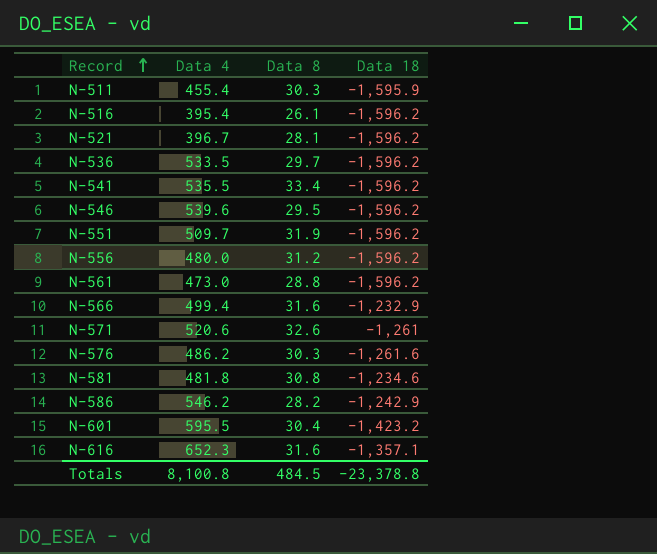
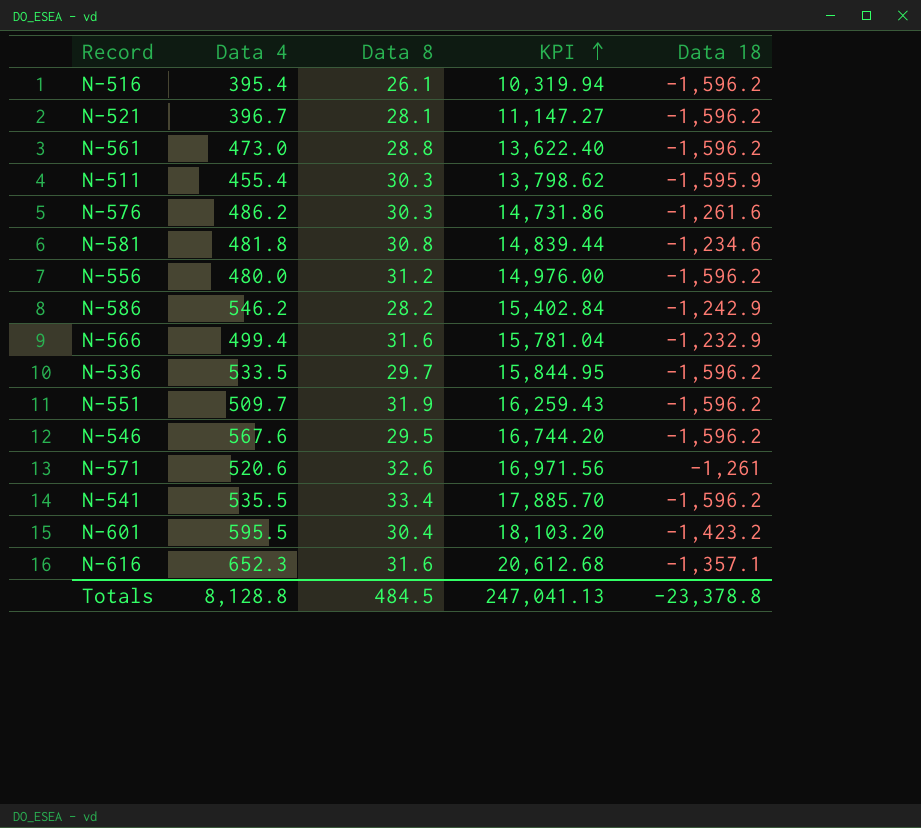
row order: Record ascending -> KPI ascending
column KPI | formula: none -> [Data 4] * [Data 8]
N-546 | Data 4: 539.6 -> 567.6
Totals | Data 4: 8,100.8 -> 8,128.8

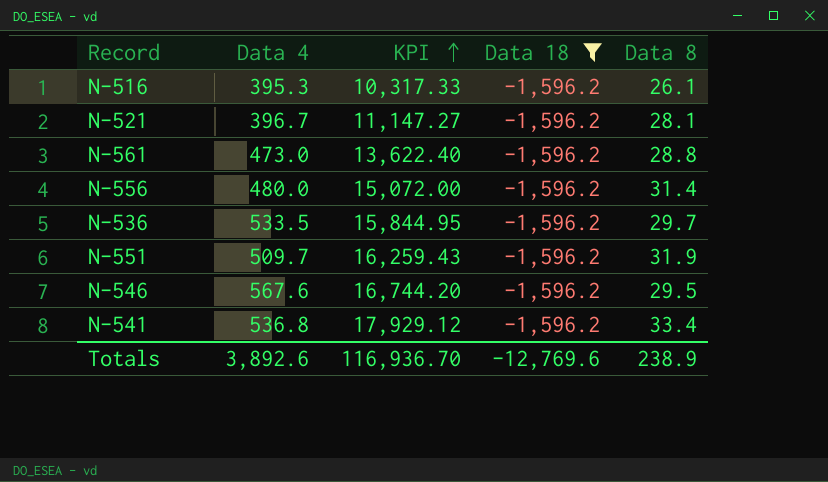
filter: none -> Data 18 = -1,596.2
column Data 8 | position: 3 -> 5
N-516 | Data 4: 395.4 -> 395.3
N-516 | KPI: 10,319.94 -> 10,317.33
N-556 | KPI: 14,976.00 -> 15,072.00
N-556 | Data 8: 31.2 -> 31.4
N-541 | Data 4: 535.5 -> 536.8
N-541 | KPI: 17,885.70 -> 17,929.12
Totals | Data 4: 8,128.8 -> 3,892.6
Totals | KPI: 247,041.13 -> 116,936.70
Totals | Data 18: -23,378.8 -> -12,769.6
Totals | Data 8: 484.5 -> 238.9

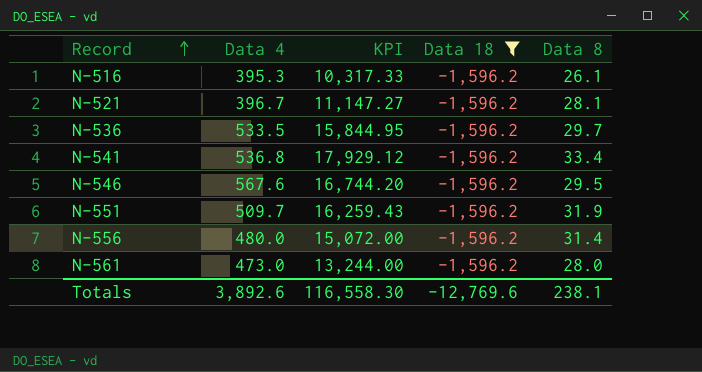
row order: KPI ascending -> Record ascending
N-561 | KPI: 13,622.40 -> 13,244.00
N-561 | Data 8: 28.8 -> 28.0
Totals | KPI: 116,936.70 -> 116,558.30
Totals | Data 8: 238.9 -> 238.1

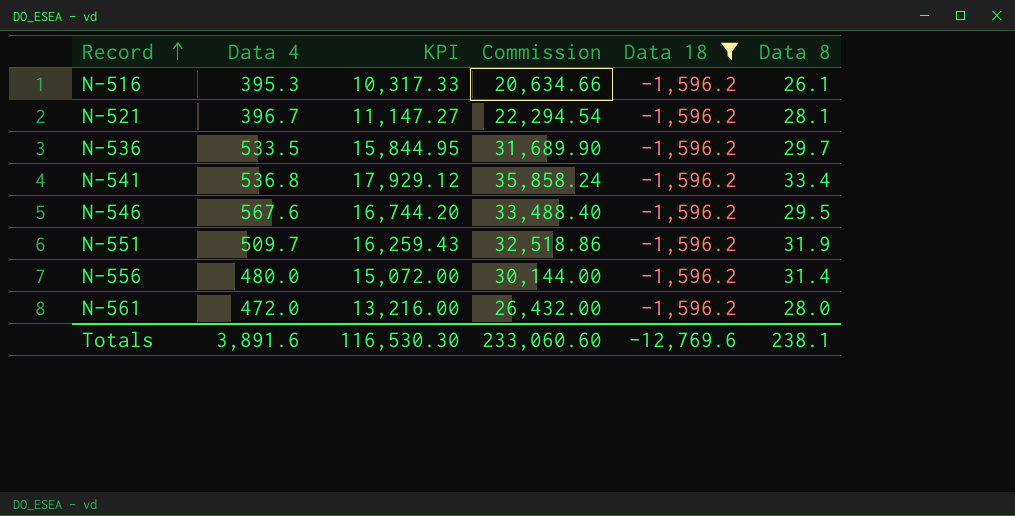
column Commission | formula: none -> [KPI] * 2
N-561 | Data 4: 473.0 -> 472.0
N-561 | KPI: 13,244.00 -> 13,216.00
Totals | Data 4: 3,892.6 -> 3,891.6
Totals | KPI: 116,558.30 -> 116,530.30

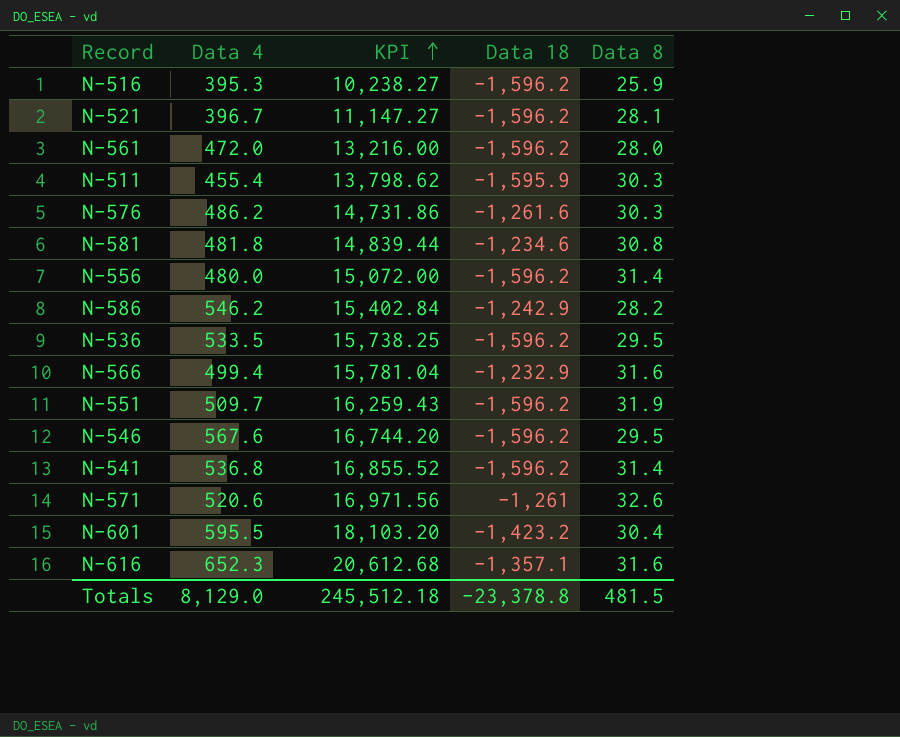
filter: Data 18 = -1,596.2 -> none
row order: Record ascending -> KPI ascending
column Commission | formula: [KPI] * 2 -> none
N-516 | KPI: 10,317.33 -> 10,238.27
N-516 | Data 8: 26.1 -> 25.9
N-536 | KPI: 15,844.95 -> 15,738.25
N-536 | Data 8: 29.7 -> 29.5
N-541 | KPI: 17,929.12 -> 16,855.52
N-541 | Data 8: 33.4 -> 31.4
Totals | Data 4: 3,891.6 -> 8,129.0
Totals | KPI: 116,530.30 -> 245,512.18
Totals | Data 18: -12,769.6 -> -23,378.8
Totals | Data 8: 238.1 -> 481.5

